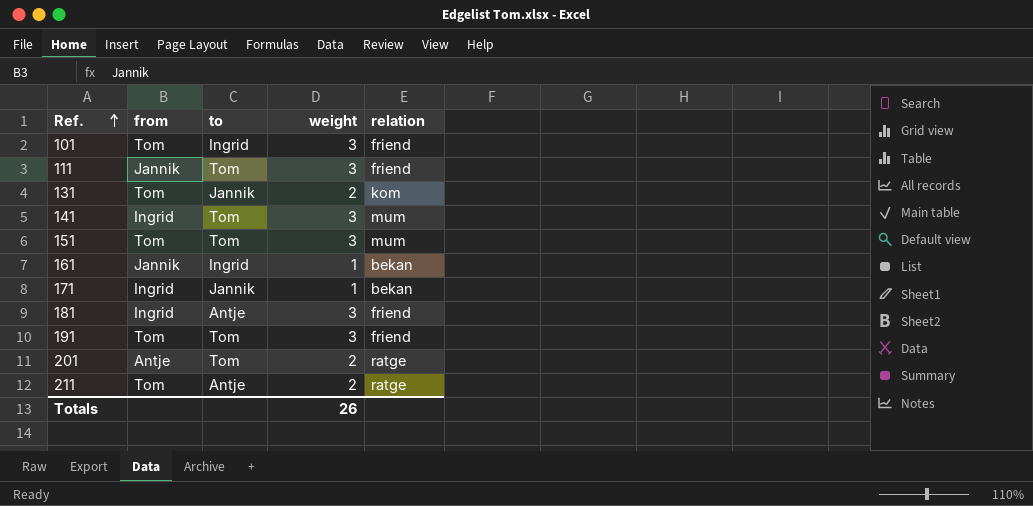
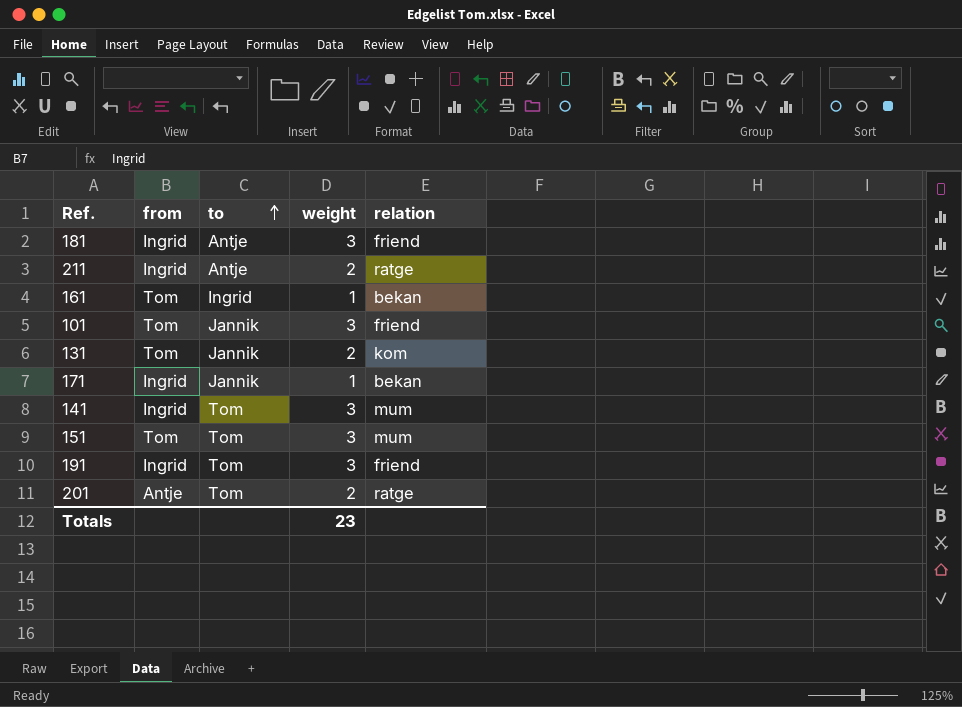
row order: Ref. ascending -> to ascending
row 111: Jannik | Tom | 3 | friend -> none
211 | from: Tom -> Ingrid
161 | from: Jannik -> Tom
101 | to: Ingrid -> Jannik
191 | from: Tom -> Ingrid
Totals | weight: 26 -> 23

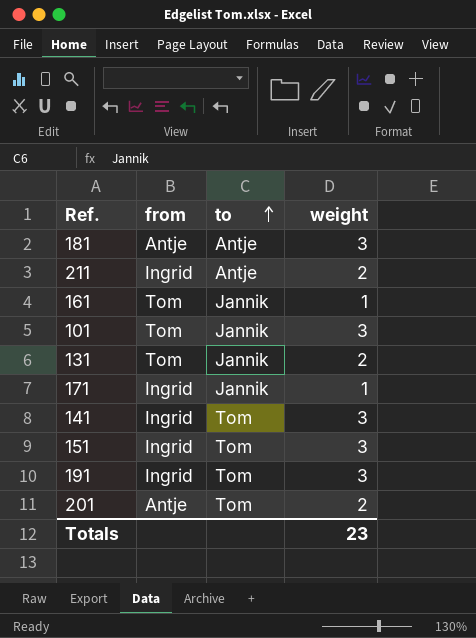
column relation | position: 5 -> none
181 | from: Ingrid -> Antje
161 | to: Ingrid -> Jannik
151 | from: Tom -> Ingrid

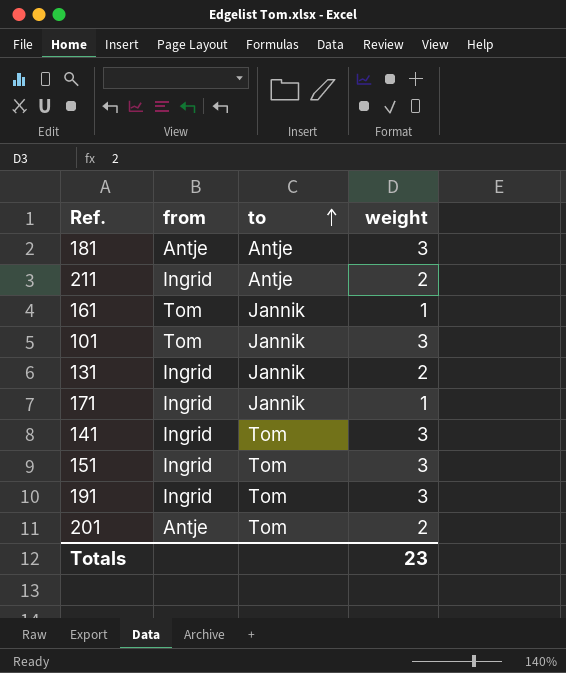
131 | from: Tom -> Ingrid

